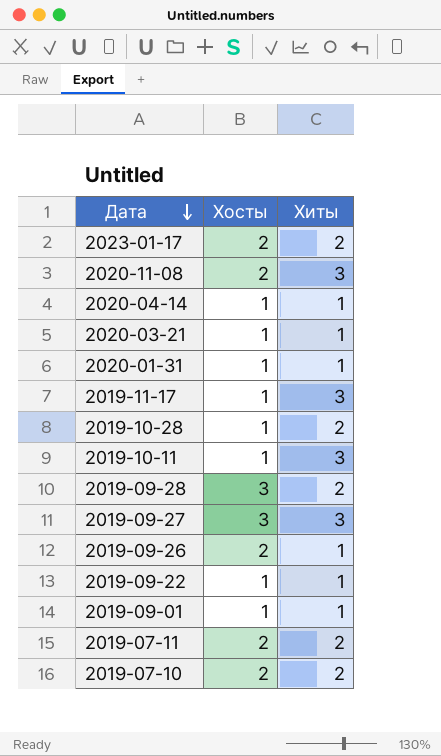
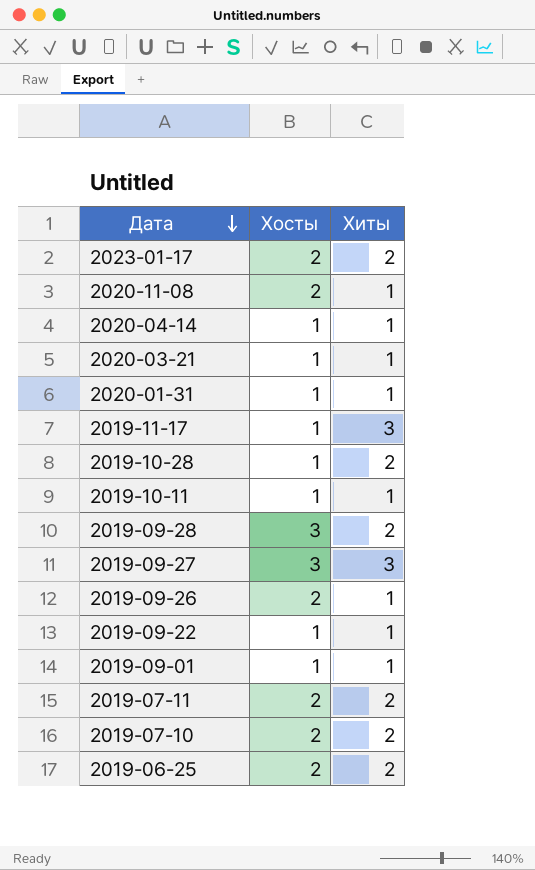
2020-11-08 | Хиты: 3 -> 1
2019-10-11 | Хиты: 3 -> 1
row 2019-06-25: none -> 2 | 2

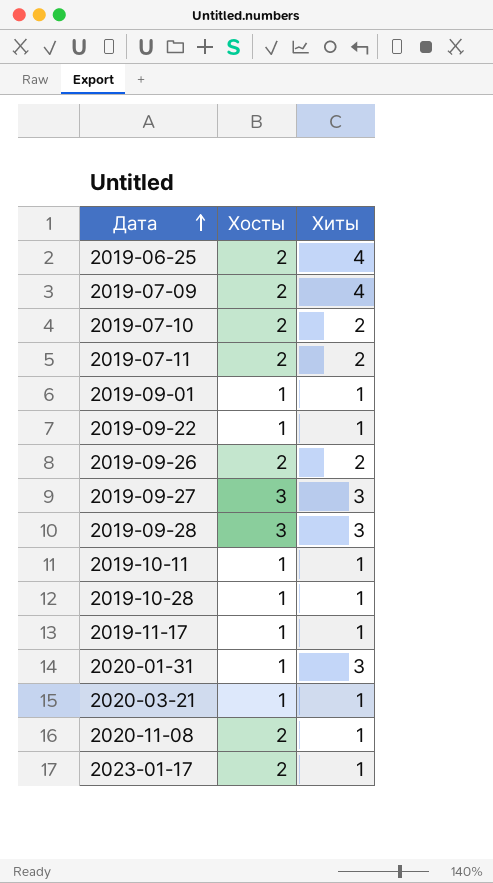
row order: Дата descending -> Дата ascending
row 2020-04-14: 1 | 1 -> none
2019-06-25 | Хиты: 2 -> 4
row 2019-07-09: none -> 2 | 4
2019-09-26 | Хиты: 1 -> 2
2019-09-28 | Хиты: 2 -> 3
2019-10-28 | Хиты: 2 -> 1
2019-11-17 | Хиты: 3 -> 1
2020-01-31 | Хиты: 1 -> 3
2023-01-17 | Хиты: 2 -> 1

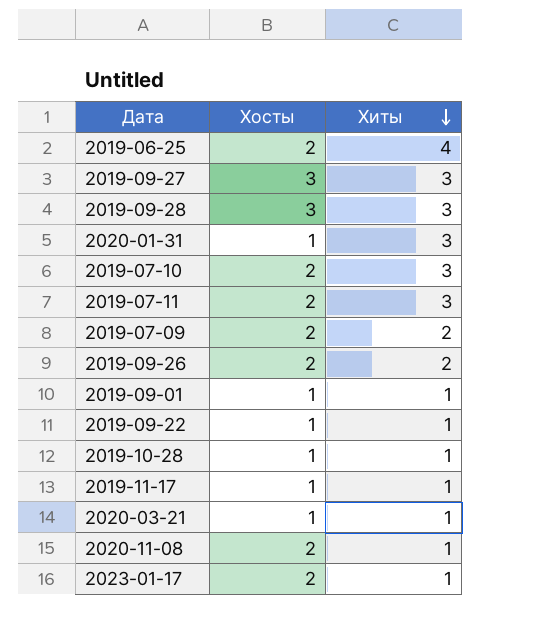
row order: Дата ascending -> Хиты descending
row 2019-10-11: 1 | 1 -> none
2019-07-10 | Хиты: 2 -> 3
2019-07-11 | Хиты: 2 -> 3
2019-07-09 | Хиты: 4 -> 2

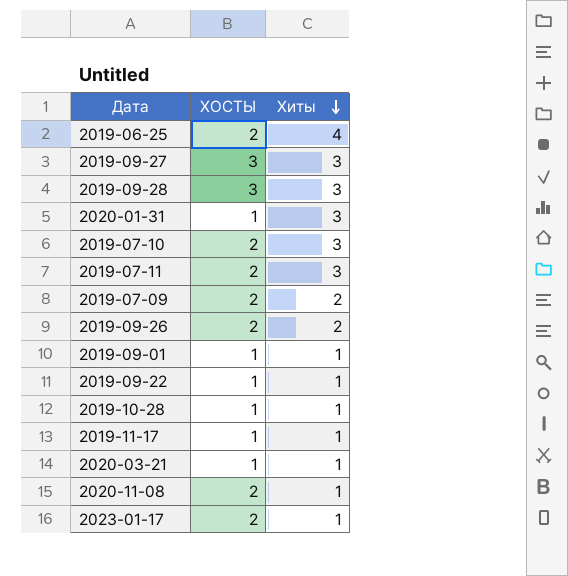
column name: Хосты -> ХОСТЫ

